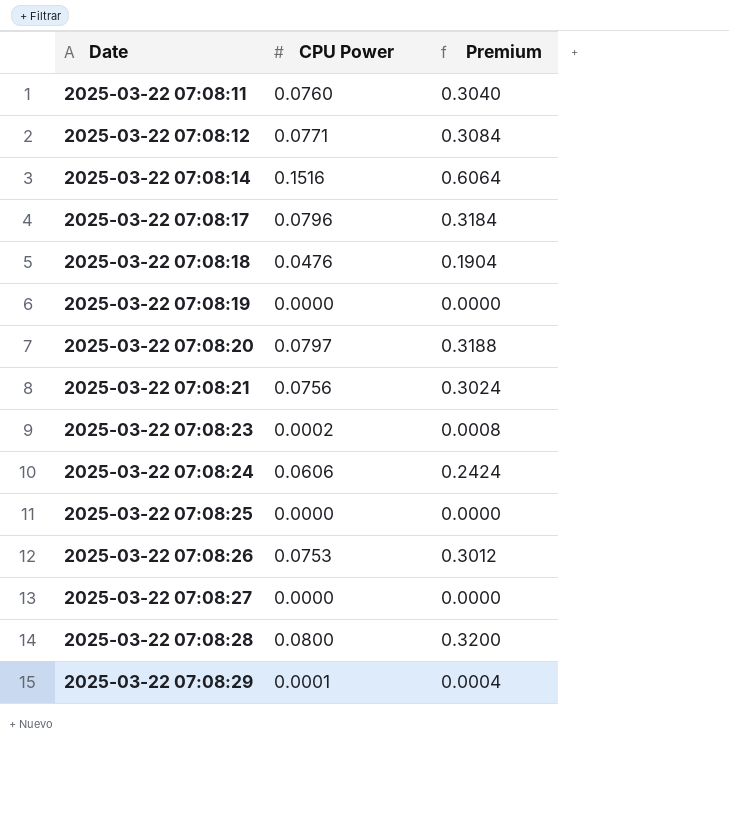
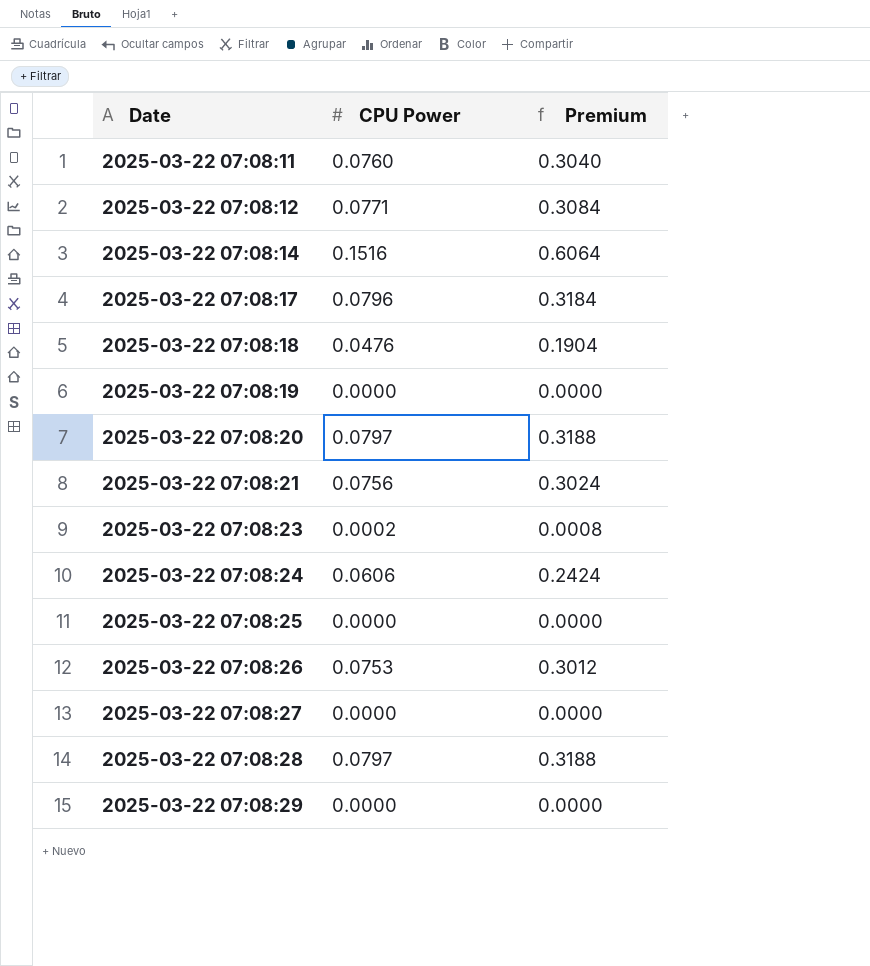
2025-03-22 07:08:28 | CPU Power: 0.0800 -> 0.0797
2025-03-22 07:08:28 | Premium: 0.3200 -> 0.3188
2025-03-22 07:08:29 | CPU Power: 0.0001 -> 0.0000
2025-03-22 07:08:29 | Premium: 0.0004 -> 0.0000

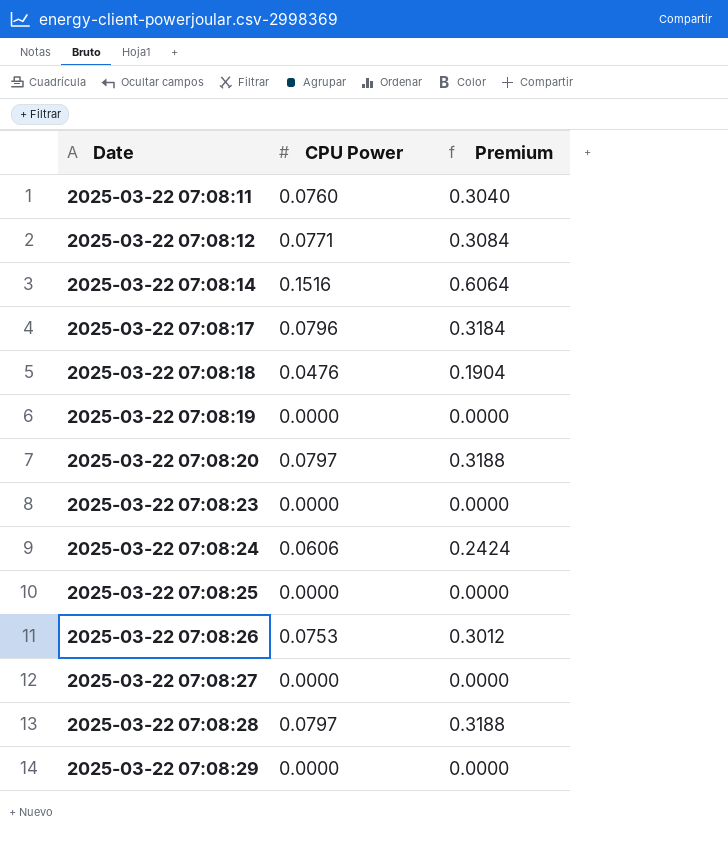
row 2025-03-22 07:08:21: 0.0756 | 0.3024 -> none
2025-03-22 07:08:23 | CPU Power: 0.0002 -> 0.0000
2025-03-22 07:08:23 | Premium: 0.0008 -> 0.0000

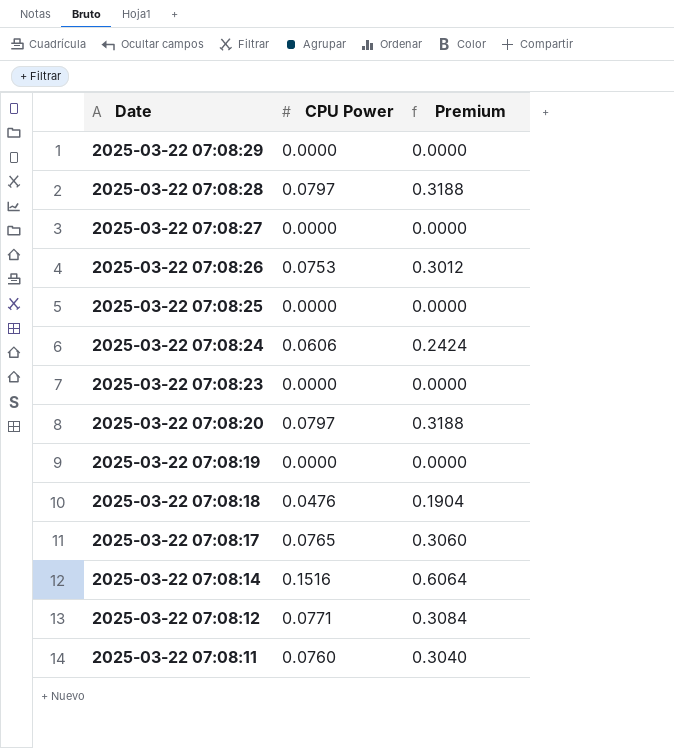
row order: Date ascending -> Date descending
2025-03-22 07:08:17 | CPU Power: 0.0796 -> 0.0765
2025-03-22 07:08:17 | Premium: 0.3184 -> 0.3060

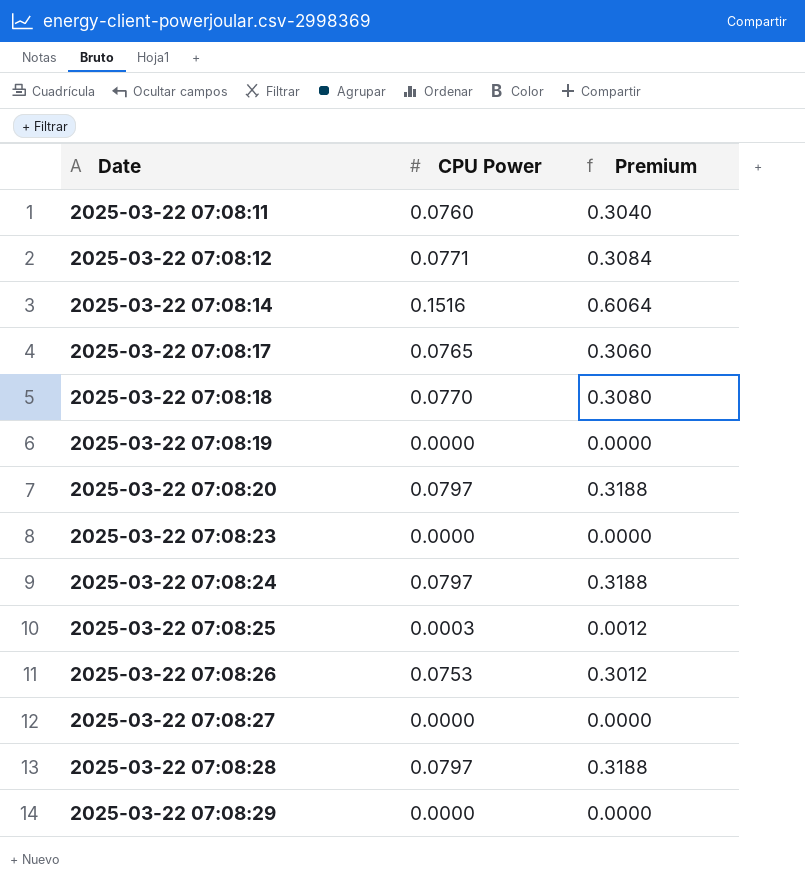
row order: Date descending -> Date ascending
2025-03-22 07:08:18 | CPU Power: 0.0476 -> 0.0770
2025-03-22 07:08:18 | Premium: 0.1904 -> 0.3080
2025-03-22 07:08:24 | CPU Power: 0.0606 -> 0.0797
2025-03-22 07:08:24 | Premium: 0.2424 -> 0.3188
2025-03-22 07:08:25 | CPU Power: 0.0000 -> 0.0003
2025-03-22 07:08:25 | Premium: 0.0000 -> 0.0012

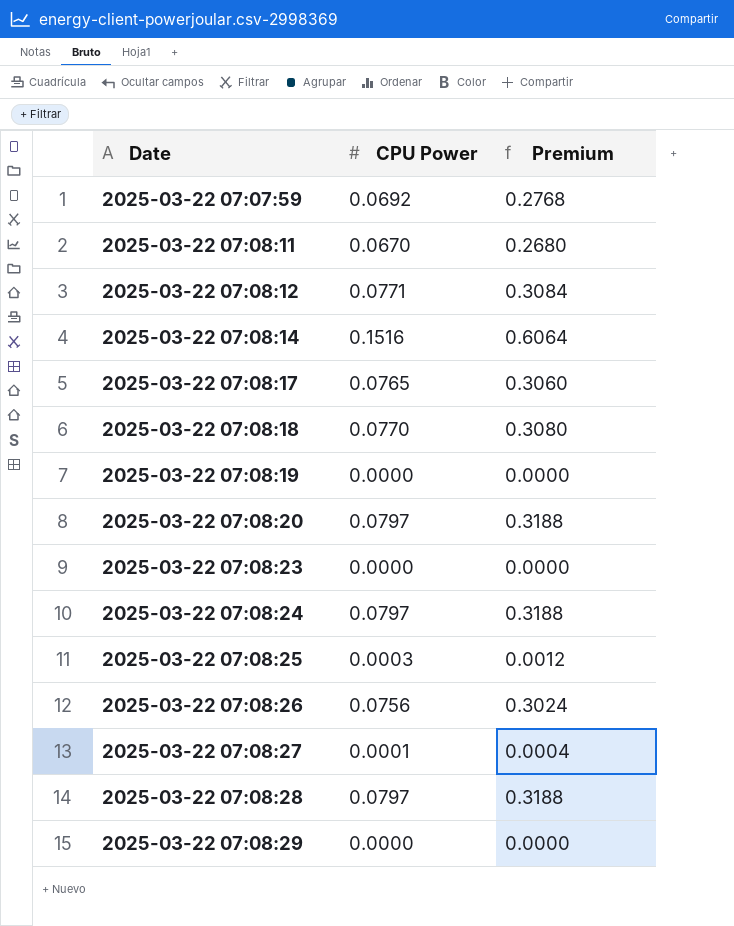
row 2025-03-22 07:07:59: none -> 0.0692 | 0.2768
2025-03-22 07:08:11 | CPU Power: 0.0760 -> 0.0670
2025-03-22 07:08:11 | Premium: 0.3040 -> 0.2680
2025-03-22 07:08:26 | CPU Power: 0.0753 -> 0.0756
2025-03-22 07:08:26 | Premium: 0.3012 -> 0.3024
2025-03-22 07:08:27 | CPU Power: 0.0000 -> 0.0001
2025-03-22 07:08:27 | Premium: 0.0000 -> 0.0004

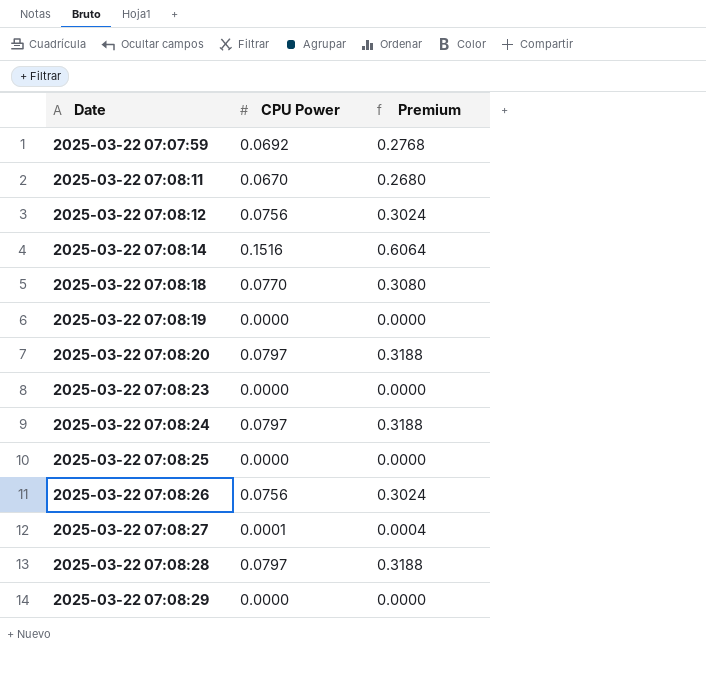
row 2025-03-22 07:08:17: 0.0765 | 0.3060 -> none
2025-03-22 07:08:12 | CPU Power: 0.0771 -> 0.0756
2025-03-22 07:08:12 | Premium: 0.3084 -> 0.3024
2025-03-22 07:08:25 | CPU Power: 0.0003 -> 0.0000
2025-03-22 07:08:25 | Premium: 0.0012 -> 0.0000

